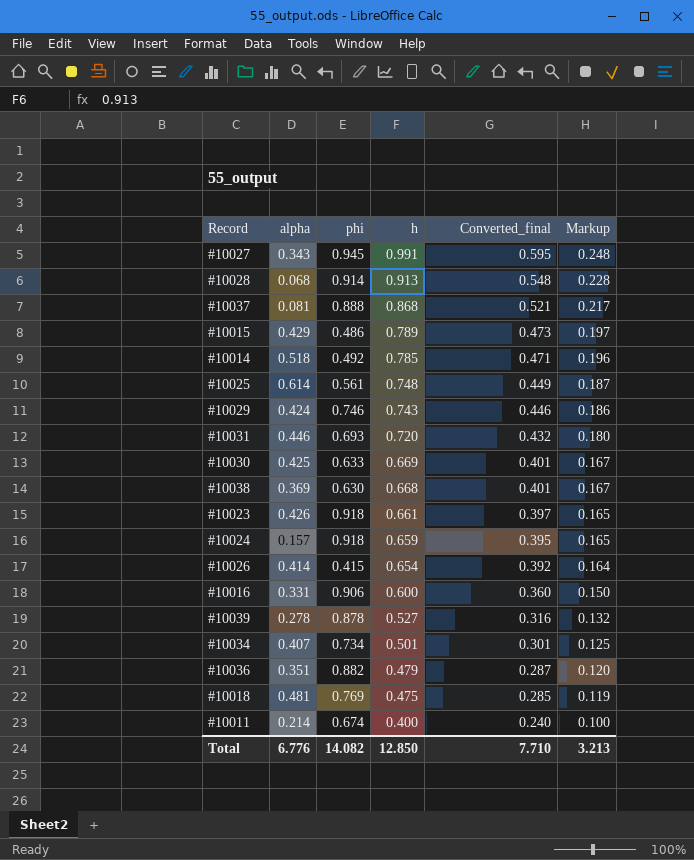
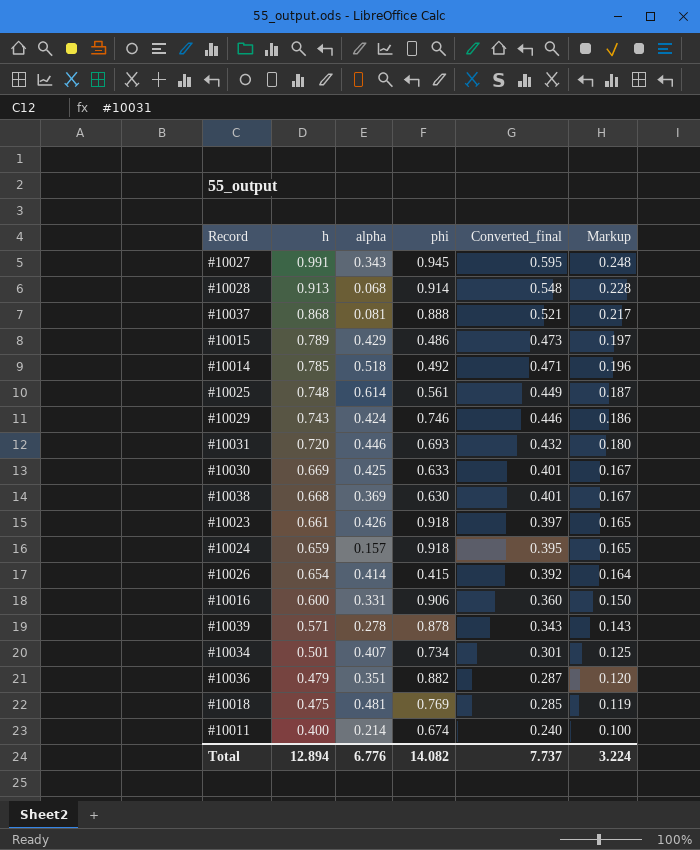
column h | position: 4 -> 2
#10039 | h: 0.527 -> 0.571
#10039 | Converted_final: 0.316 -> 0.343
#10039 | Markup: 0.132 -> 0.143
Total | h: 12.850 -> 12.894
Total | Converted_final: 7.710 -> 7.737
Total | Markup: 3.213 -> 3.224

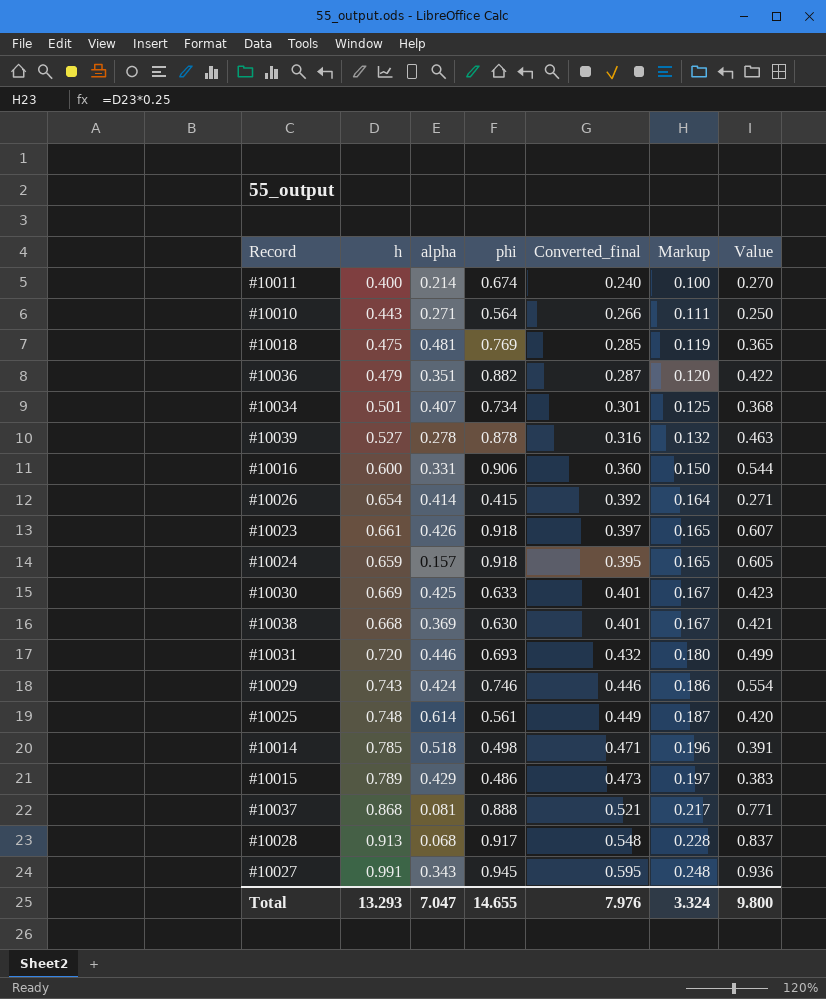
row order: h descending -> Markup ascending
column Value | formula: none -> [h] * [phi]
row #10010: none -> 0.443 | 0.271 | 0.564 | 0.266 | 0.111 | 0.250
#10039 | h: 0.571 -> 0.527
#10039 | Converted_final: 0.343 -> 0.316
#10039 | Markup: 0.143 -> 0.132
#10014 | phi: 0.492 -> 0.498
#10028 | phi: 0.914 -> 0.917
Total | h: 12.894 -> 13.293
Total | alpha: 6.776 -> 7.047
Total | phi: 14.082 -> 14.655
Total | Converted_final: 7.737 -> 7.976
Total | Markup: 3.224 -> 3.324

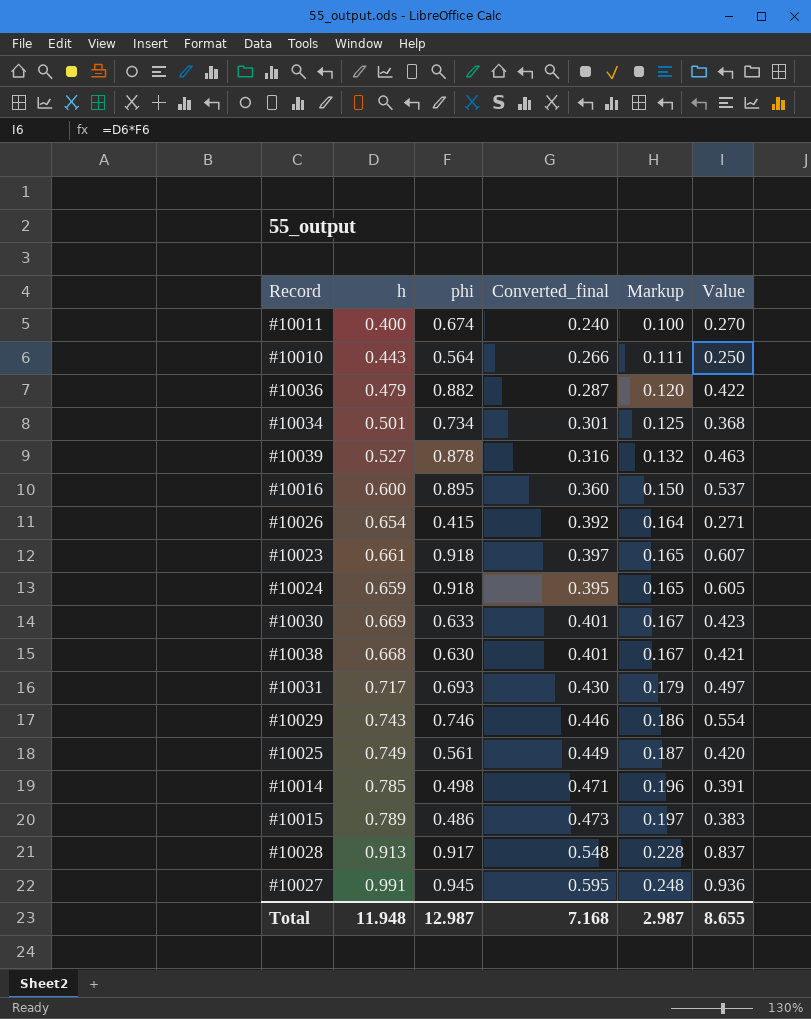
column alpha | position: 3 -> none
row #10018: 0.475 | 0.481 | 0.769 | 0.285 | 0.119 | 0.365 -> none
row #10037: 0.868 | 0.081 | 0.888 | 0.521 | 0.217 | 0.771 -> none
#10016 | phi: 0.906 -> 0.895
#10016 | Value: 0.544 -> 0.537
#10031 | h: 0.720 -> 0.717
#10031 | Converted_final: 0.432 -> 0.430
#10031 | Markup: 0.180 -> 0.179
#10031 | Value: 0.499 -> 0.497
#10025 | h: 0.748 -> 0.749
Total | h: 13.293 -> 11.948
Total | phi: 14.655 -> 12.987
Total | Converted_final: 7.976 -> 7.168
Total | Markup: 3.324 -> 2.987
Total | Value: 9.800 -> 8.655

